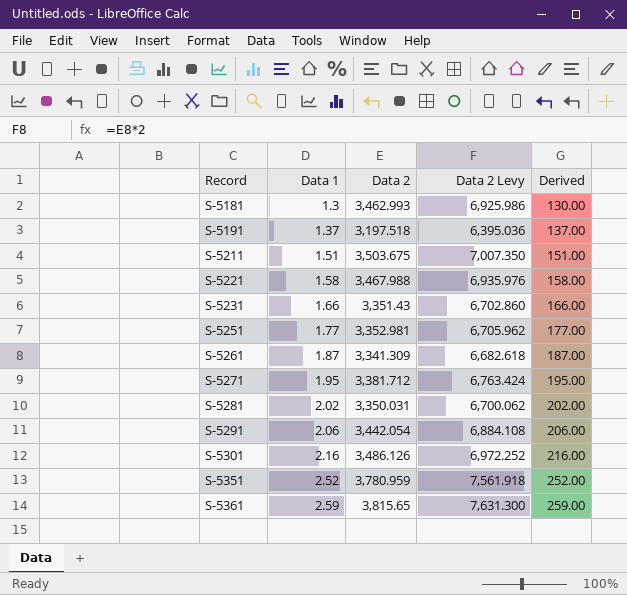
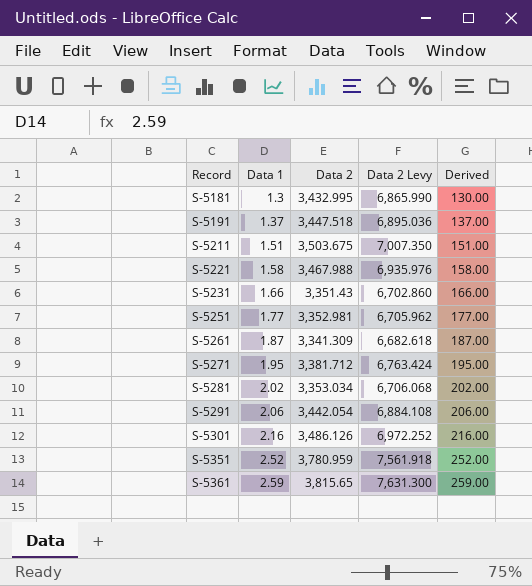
S-5181 | Data 2: 3,462.993 -> 3,432.995
S-5181 | Data 2 Levy: 6,925.986 -> 6,865.990
S-5191 | Data 2: 3,197.518 -> 3,447.518
S-5191 | Data 2 Levy: 6,395.036 -> 6,895.036
S-5281 | Data 2: 3,350.031 -> 3,353.034
S-5281 | Data 2 Levy: 6,700.062 -> 6,706.068

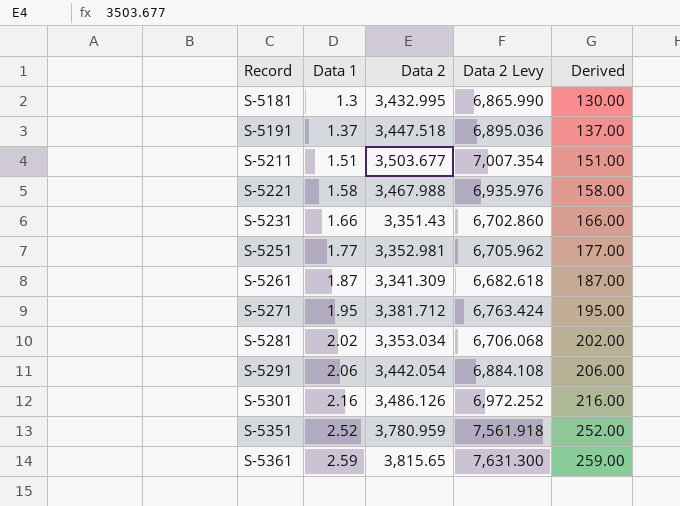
S-5211 | Data 2: 3,503.675 -> 3,503.677
S-5211 | Data 2 Levy: 7,007.350 -> 7,007.354

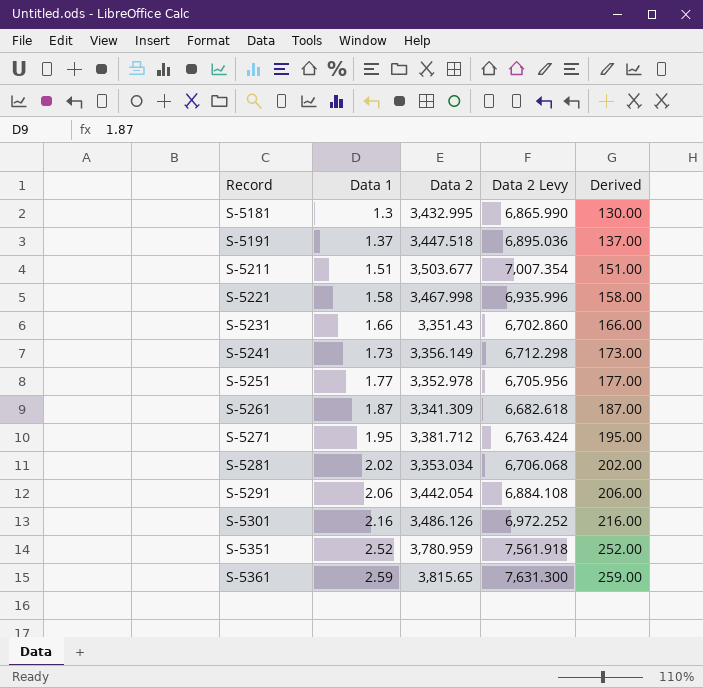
S-5221 | Data 2: 3,467.988 -> 3,467.998
S-5221 | Data 2 Levy: 6,935.976 -> 6,935.996
row S-5241: none -> 1.73 | 3,356.149 | 6,712.298 | 173.00
S-5251 | Data 2: 3,352.981 -> 3,352.978
S-5251 | Data 2 Levy: 6,705.962 -> 6,705.956

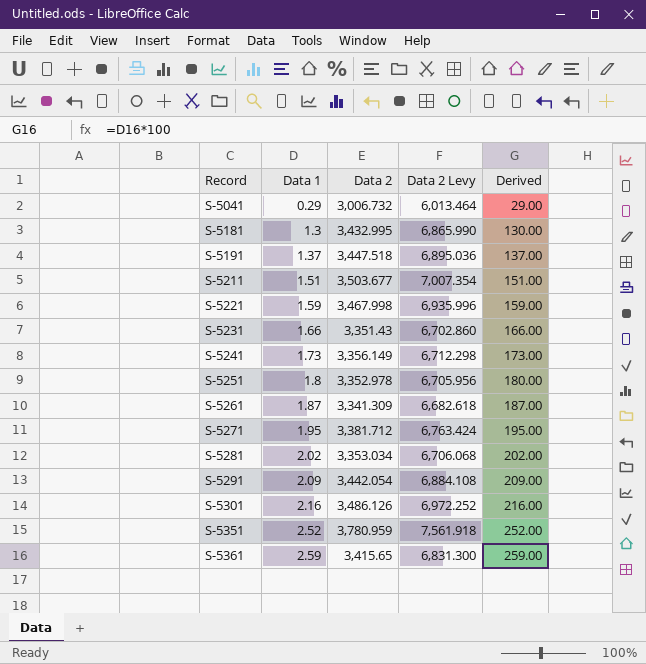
row S-5041: none -> 0.29 | 3,006.732 | 6,013.464 | 29.00
S-5221 | Data 1: 1.58 -> 1.59
S-5221 | Derived: 158.00 -> 159.00
S-5251 | Data 1: 1.77 -> 1.8
S-5251 | Derived: 177.00 -> 180.00
S-5291 | Data 1: 2.06 -> 2.09
S-5291 | Derived: 206.00 -> 209.00
S-5361 | Data 2: 3,815.65 -> 3,415.65
S-5361 | Data 2 Levy: 7,631.300 -> 6,831.300

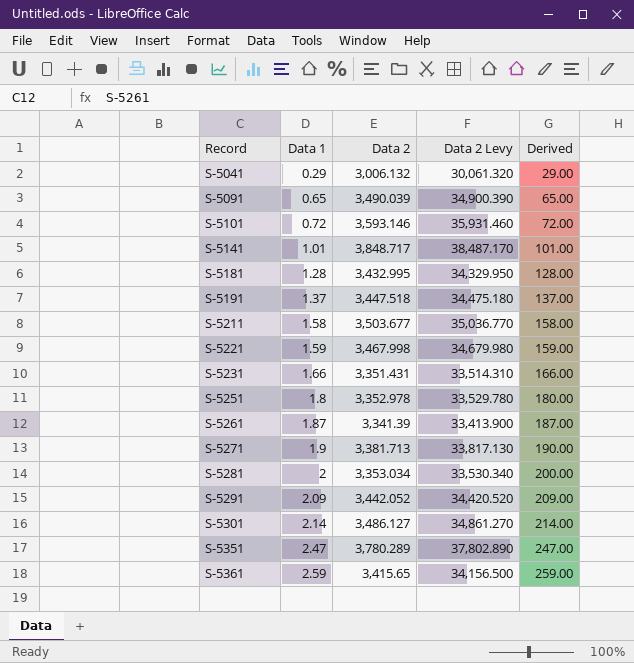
column Data 2 Levy | formula: [Data 2] * 2 -> [Data 2] * 10
row S-5241: 1.73 | 3,356.149 | 6,712.298 | 173.00 -> none
S-5041 | Data 2: 3,006.732 -> 3,006.132
row S-5091: none -> 0.65 | 3,490.039 | 34,900.390 | 65.00
row S-5101: none -> 0.72 | 3,593.146 | 35,931.460 | 72.00
row S-5141: none -> 1.01 | 3,848.717 | 38,487.170 | 101.00
S-5181 | Data 1: 1.3 -> 1.28
S-5181 | Derived: 130.00 -> 128.00
S-5211 | Data 1: 1.51 -> 1.58
S-5211 | Derived: 151.00 -> 158.00
S-5231 | Data 2: 3,351.43 -> 3,351.431
S-5261 | Data 2: 3,341.309 -> 3,341.39
S-5271 | Data 1: 1.95 -> 1.9
S-5271 | Data 2: 3,381.712 -> 3,381.713
S-5271 | Derived: 195.00 -> 190.00
S-5281 | Data 1: 2.02 -> 2
S-5281 | Derived: 202.00 -> 200.00
S-5291 | Data 2: 3,442.054 -> 3,442.052
S-5301 | Data 1: 2.16 -> 2.14
S-5301 | Data 2: 3,486.126 -> 3,486.127
S-5301 | Derived: 216.00 -> 214.00
S-5351 | Data 1: 2.52 -> 2.47
S-5351 | Data 2: 3,780.959 -> 3,780.289
S-5351 | Derived: 252.00 -> 247.00

